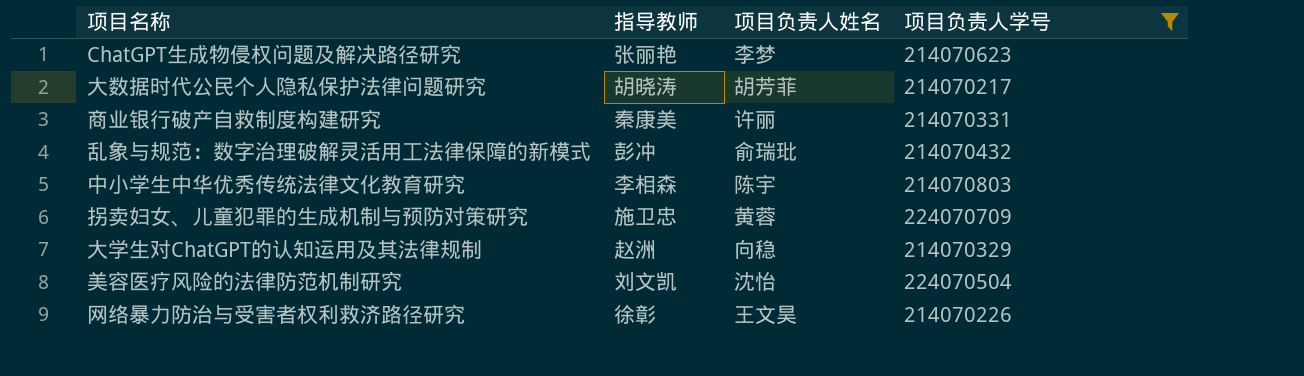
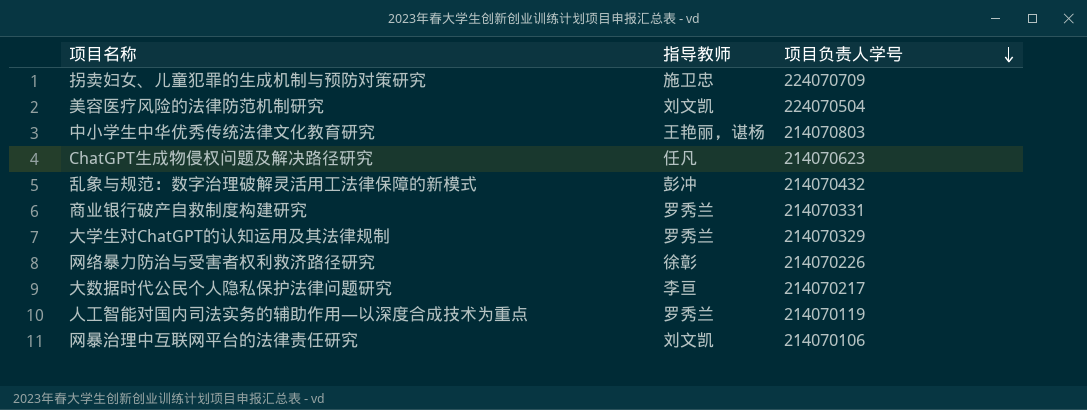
filter: 项目负责人学号 >= 214070217 -> none
row order: none -> 项目负责人学号 descending
column 项目负责人姓名 | position: 3 -> none
中小学生中华优秀传统法律文化教育研究 | 指导教师: 李相森 -> 王艳丽，谌杨
ChatGPT生成物侵权问题及解决路径研究 | 指导教师: 张丽艳 -> 任凡
商业银行破产自救制度构建研究 | 指导教师: 秦康美 -> 罗秀兰
大学生对ChatGPT的认知运用及其法律规制 | 指导教师: 赵洲 -> 罗秀兰
大数据时代公民个人隐私保护法律问题研究 | 指导教师: 胡晓涛 -> 李亘

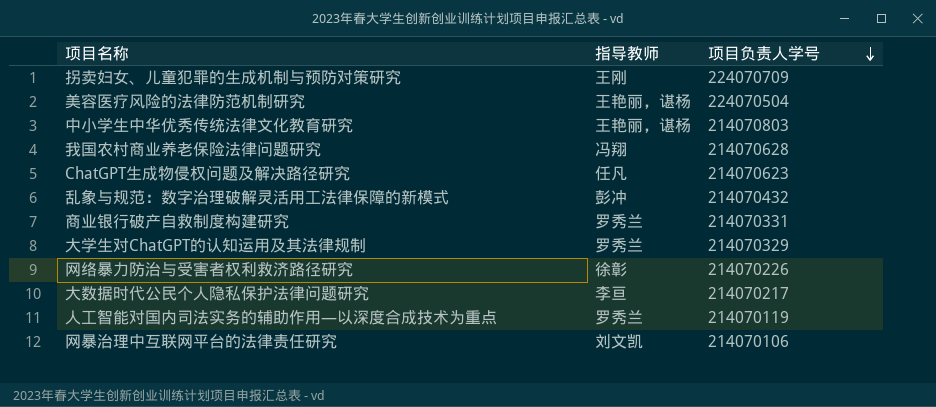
拐卖妇女、儿童犯罪的生成机制与预防对策研究 | 指导教师: 施卫忠 -> 王刚
美容医疗风险的法律防范机制研究 | 指导教师: 刘文凯 -> 王艳丽，谌杨
row 我国农村商业养老保险法律问题研究: none -> 冯翔 | 214070628

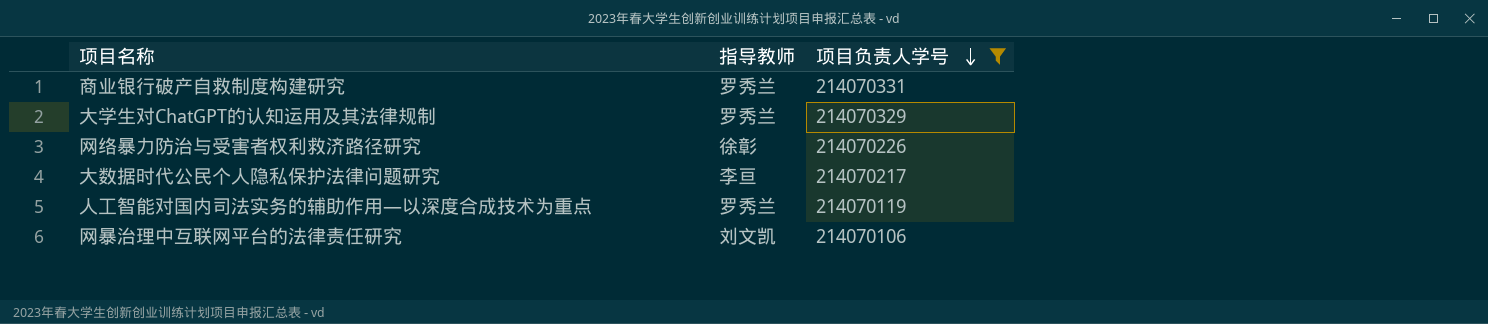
filter: none -> 项目负责人学号 <= 214070331

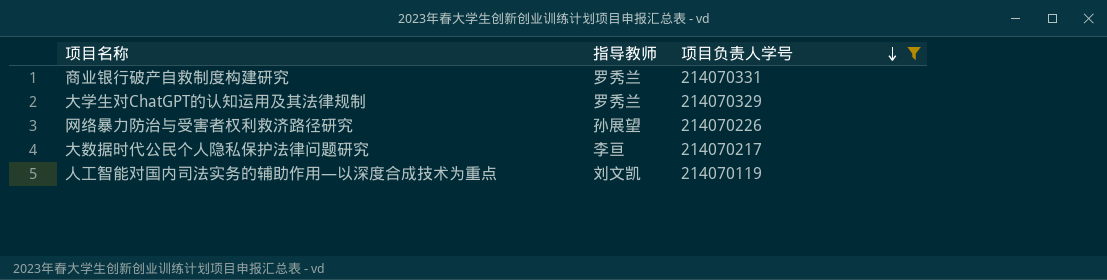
row 网暴治理中互联网平台的法律责任研究: 刘文凯 | 214070106 -> none
网络暴力防治与受害者权利救济路径研究 | 指导教师: 徐彰 -> 孙展望
人工智能对国内司法实务的辅助作用—以深度合成技术为重点 | 指导教师: 罗秀兰 -> 刘文凯

